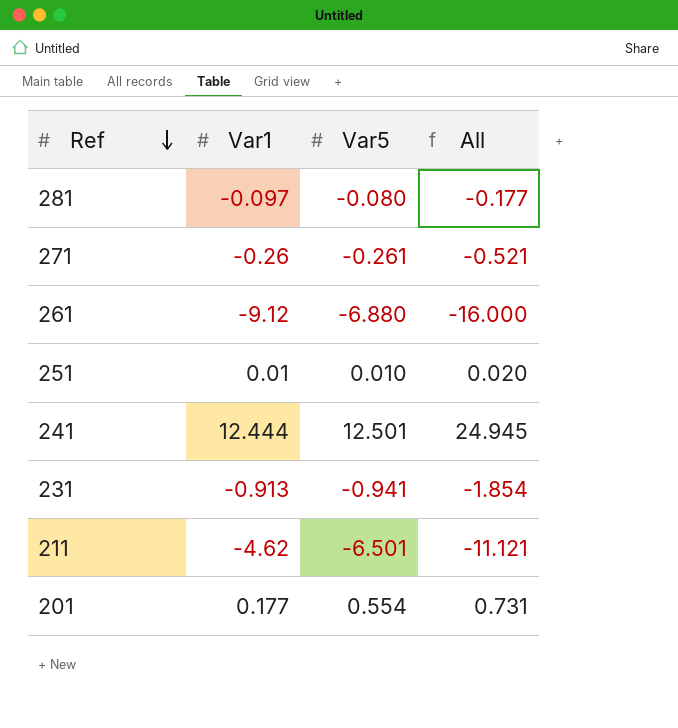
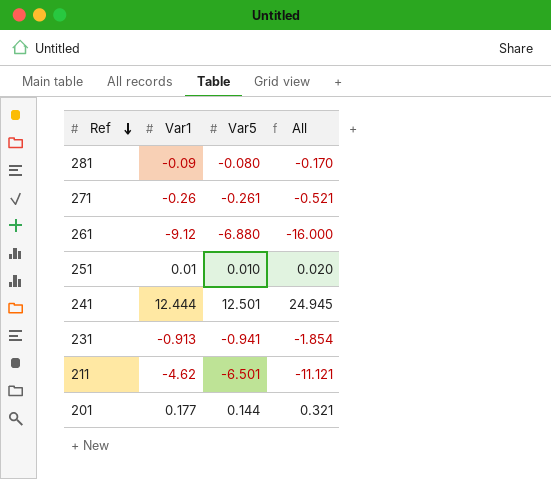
281 | Var1: -0.097 -> -0.09
281 | All: -0.177 -> -0.170
201 | Var5: 0.554 -> 0.144
201 | All: 0.731 -> 0.321

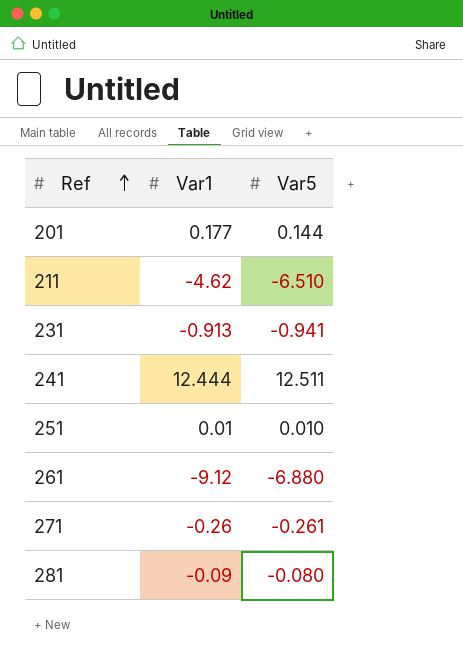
row order: Ref descending -> Ref ascending
column All | formula: [Var1] + [Var5] -> none
211 | Var5: -6.501 -> -6.510
241 | Var5: 12.501 -> 12.511

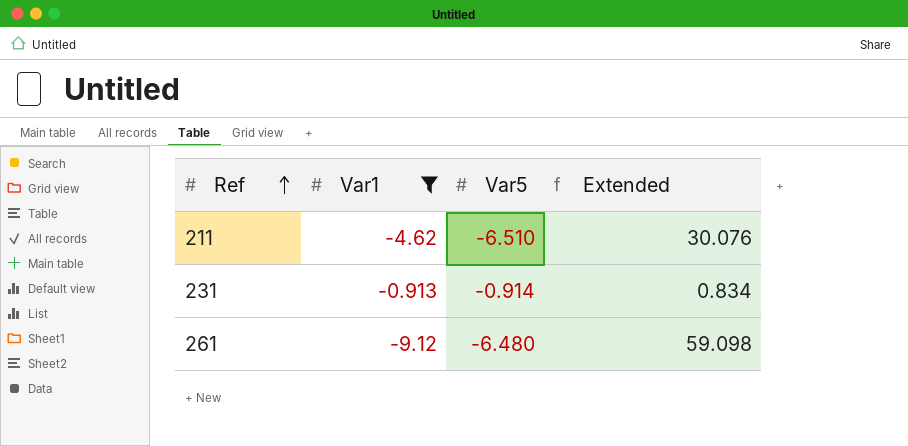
filter: none -> Var1 <= -0.913
column Extended | formula: none -> [Var1] * [Var5]
231 | Var5: -0.941 -> -0.914
261 | Var5: -6.880 -> -6.480

